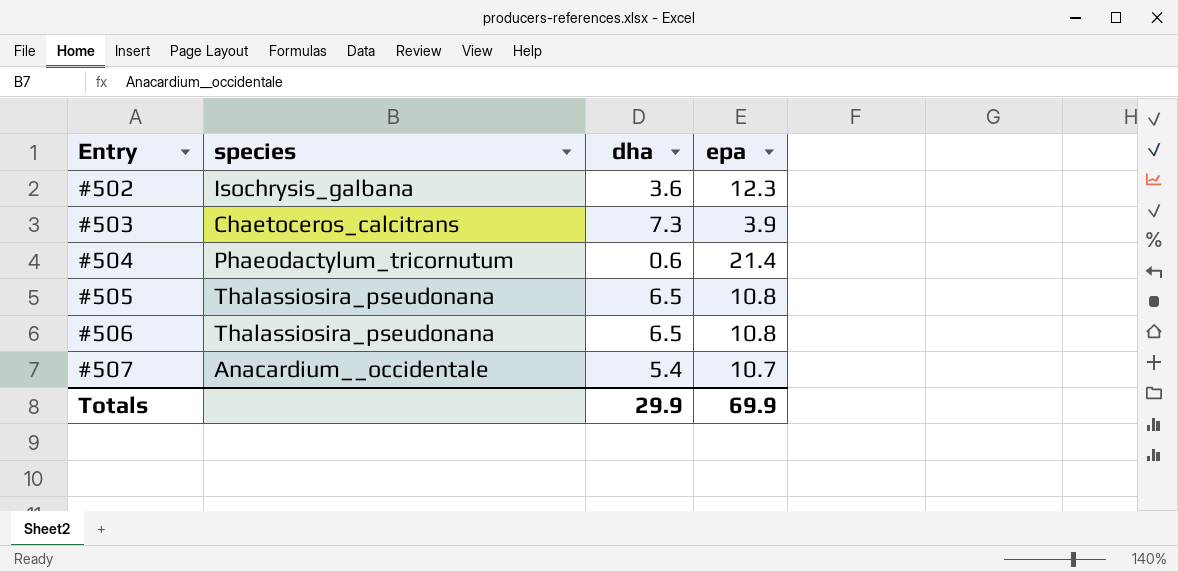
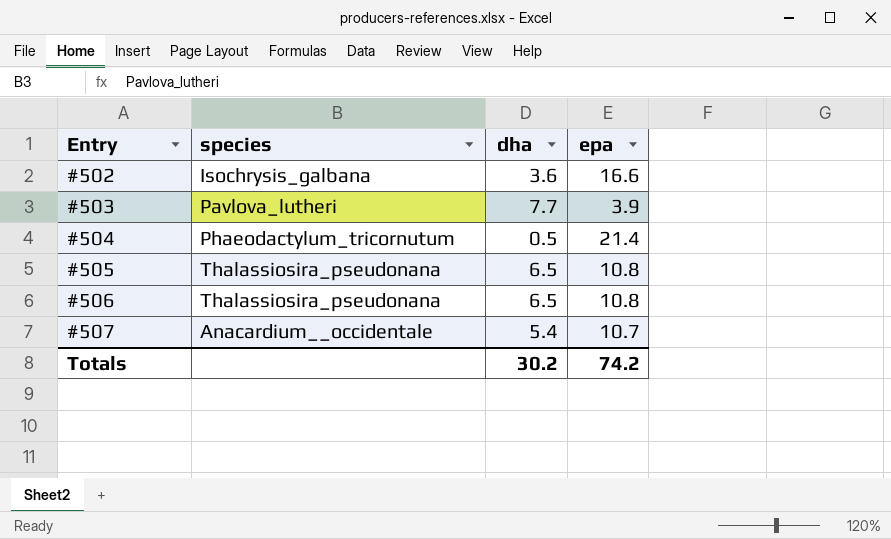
#502 | epa: 12.3 -> 16.6
#503 | species: Chaetoceros_calcitrans -> Pavlova_lutheri
#503 | dha: 7.3 -> 7.7
#504 | dha: 0.6 -> 0.5
Totals | dha: 29.9 -> 30.2
Totals | epa: 69.9 -> 74.2

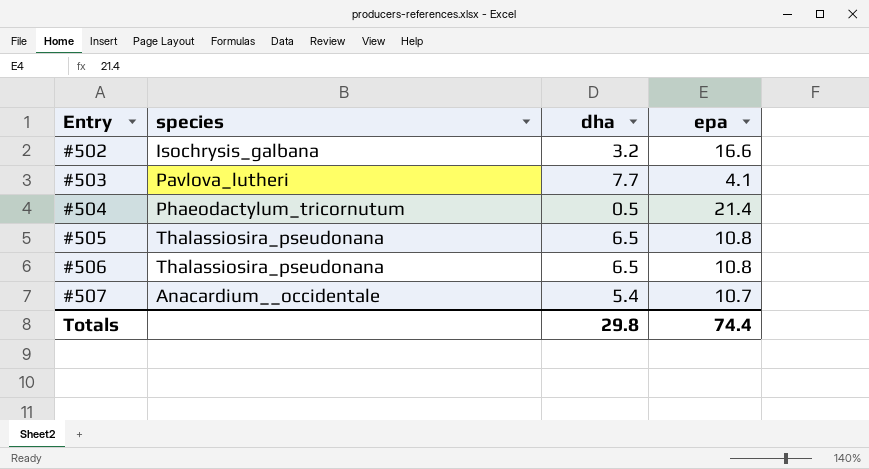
#502 | dha: 3.6 -> 3.2
#503 | epa: 3.9 -> 4.1
Totals | dha: 30.2 -> 29.8
Totals | epa: 74.2 -> 74.4

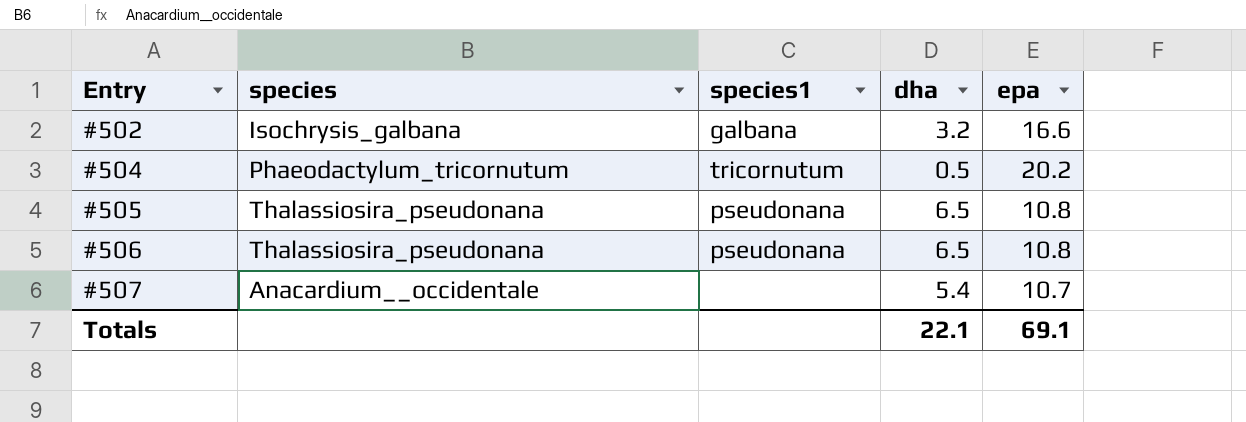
column species1 | position: none -> 3
row #503: Pavlova_lutheri | 7.7 | 4.1 -> none
#504 | epa: 21.4 -> 20.2
Totals | dha: 29.8 -> 22.1
Totals | epa: 74.4 -> 69.1

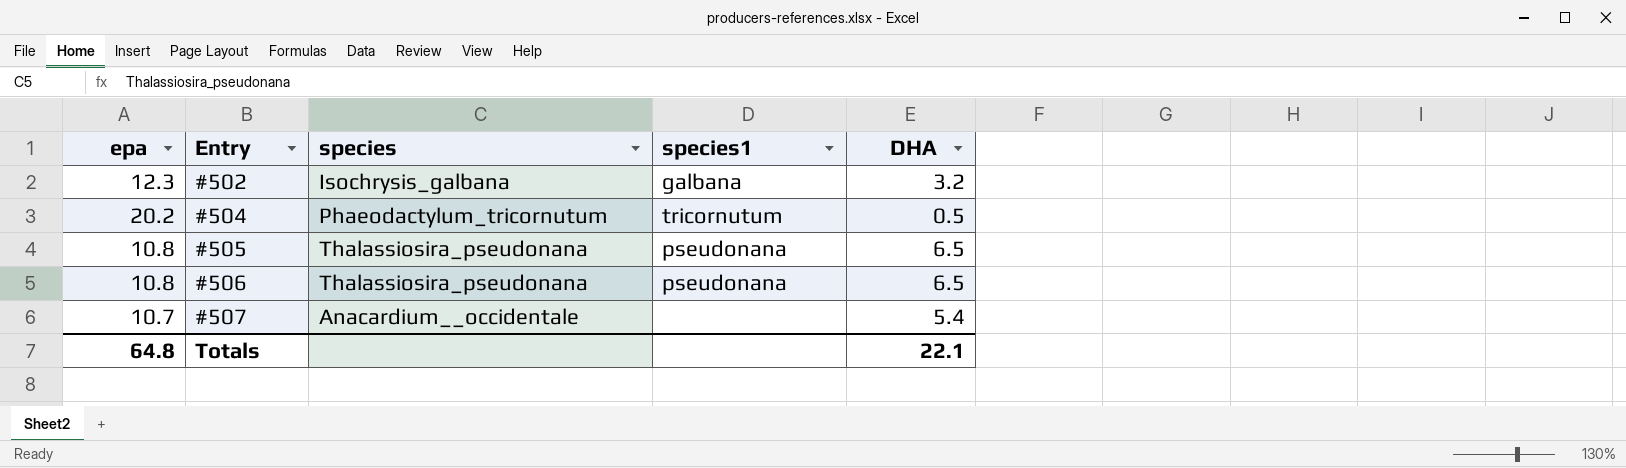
column epa | position: 5 -> 1
column name: dha -> DHA
#502 | epa: 16.6 -> 12.3
Totals | epa: 69.1 -> 64.8

